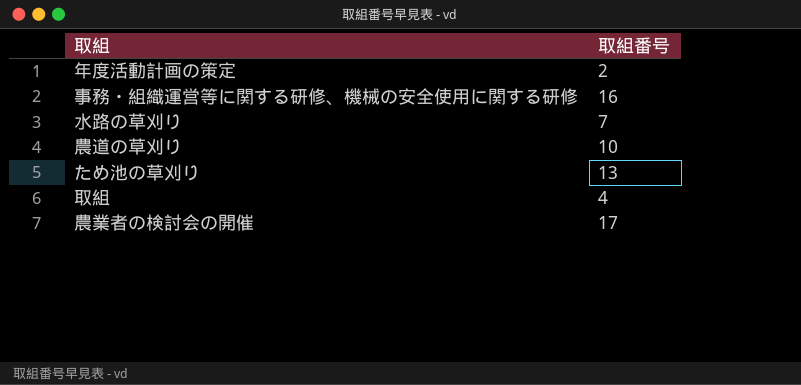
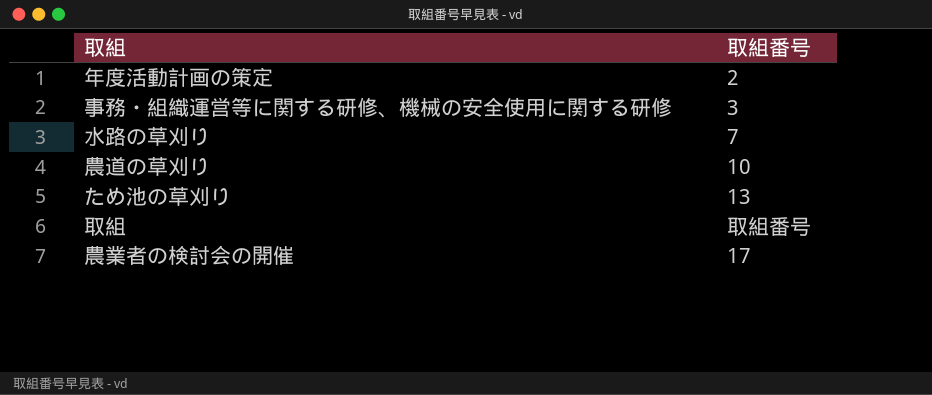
事務・組織運営等に関する研修、機械の安全使用に関する研修 | 取組番号: 16 -> 3
取組 | 取組番号: 4 -> 取組番号

